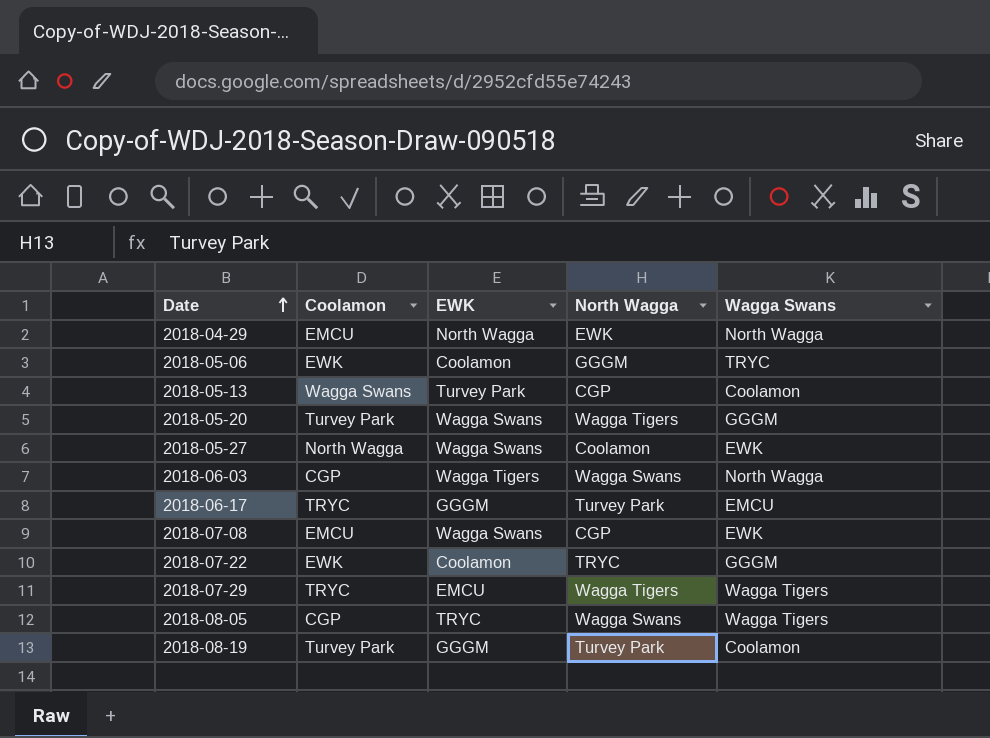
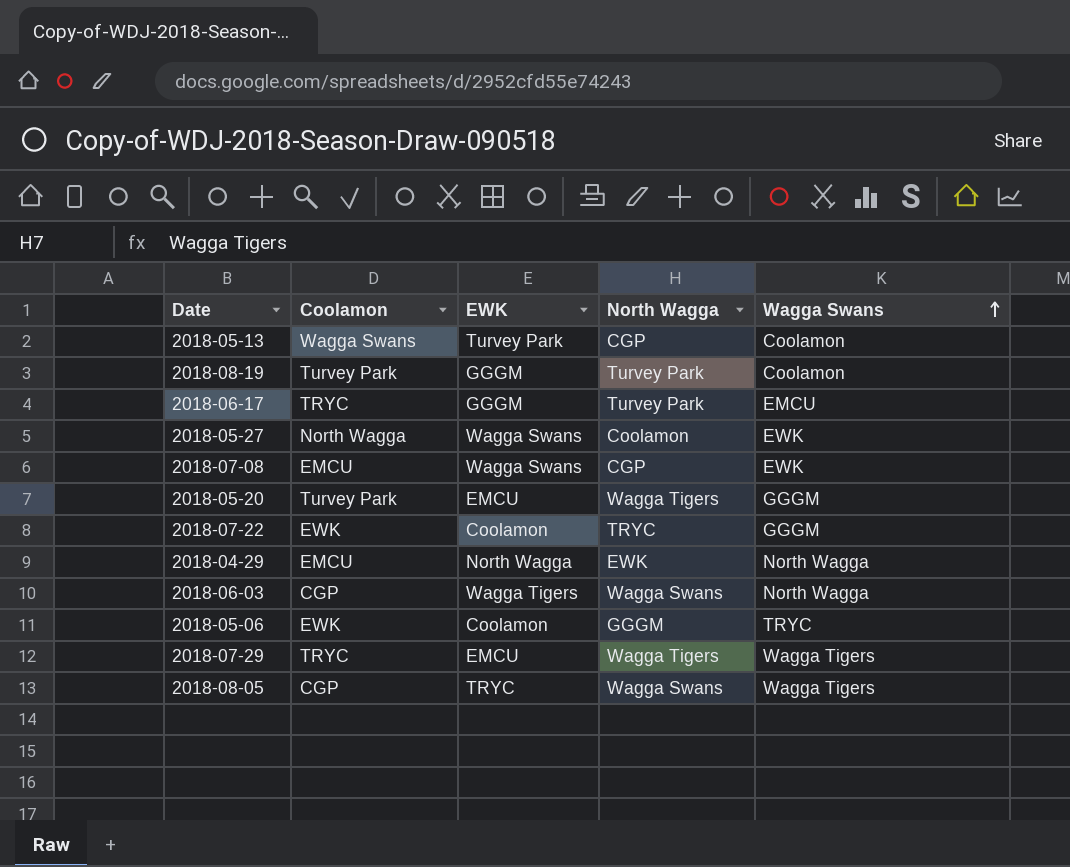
row order: Date ascending -> Wagga Swans ascending
2018-05-20 | EWK: Wagga Swans -> EMCU

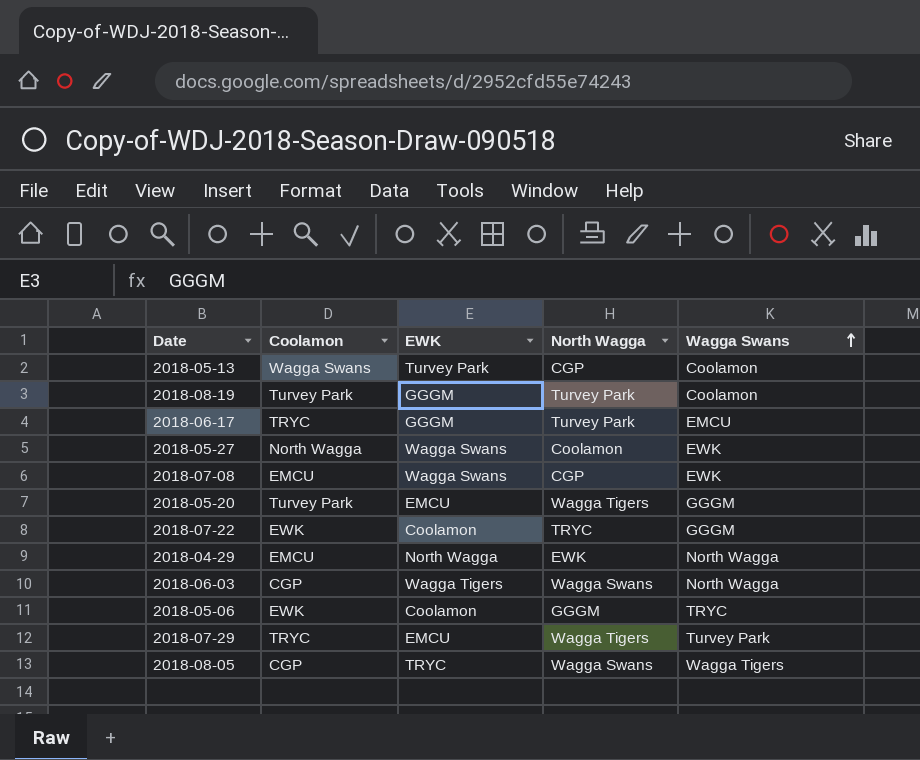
2018-07-29 | Wagga Swans: Wagga Tigers -> Turvey Park

